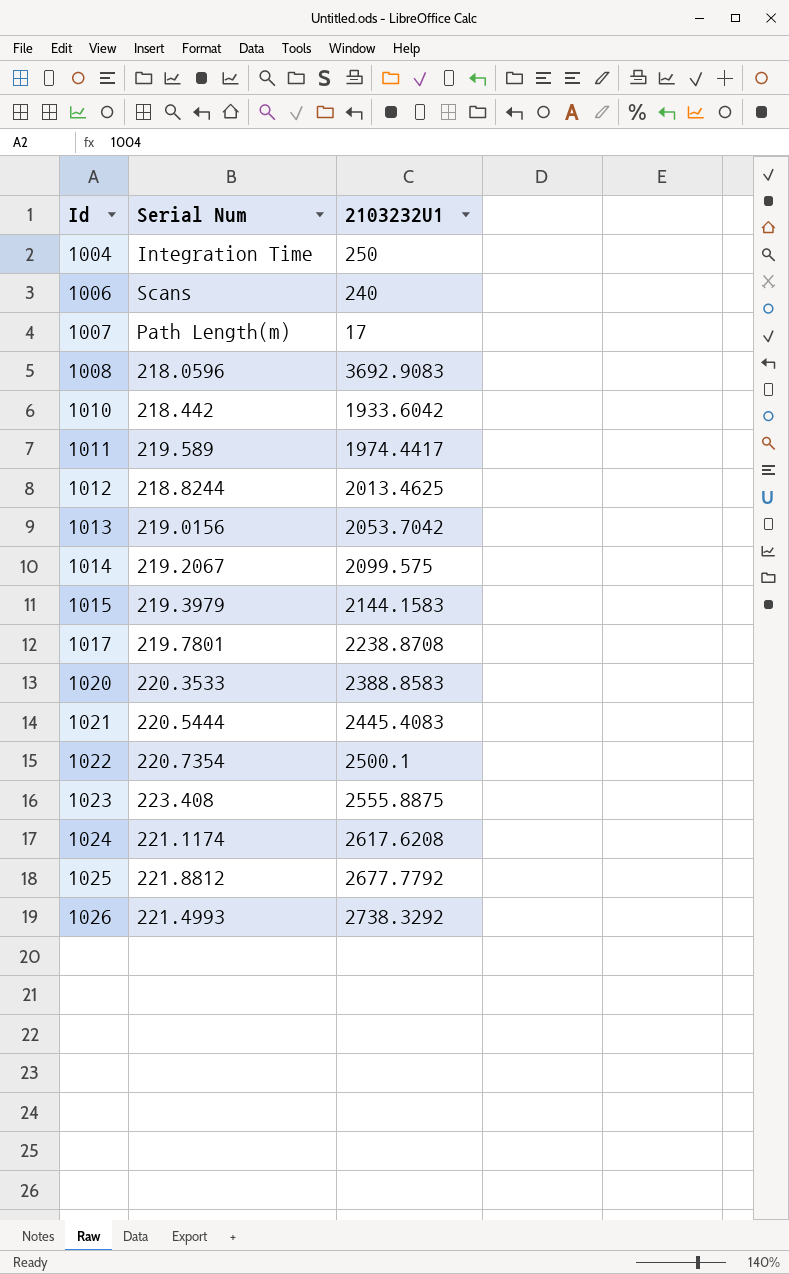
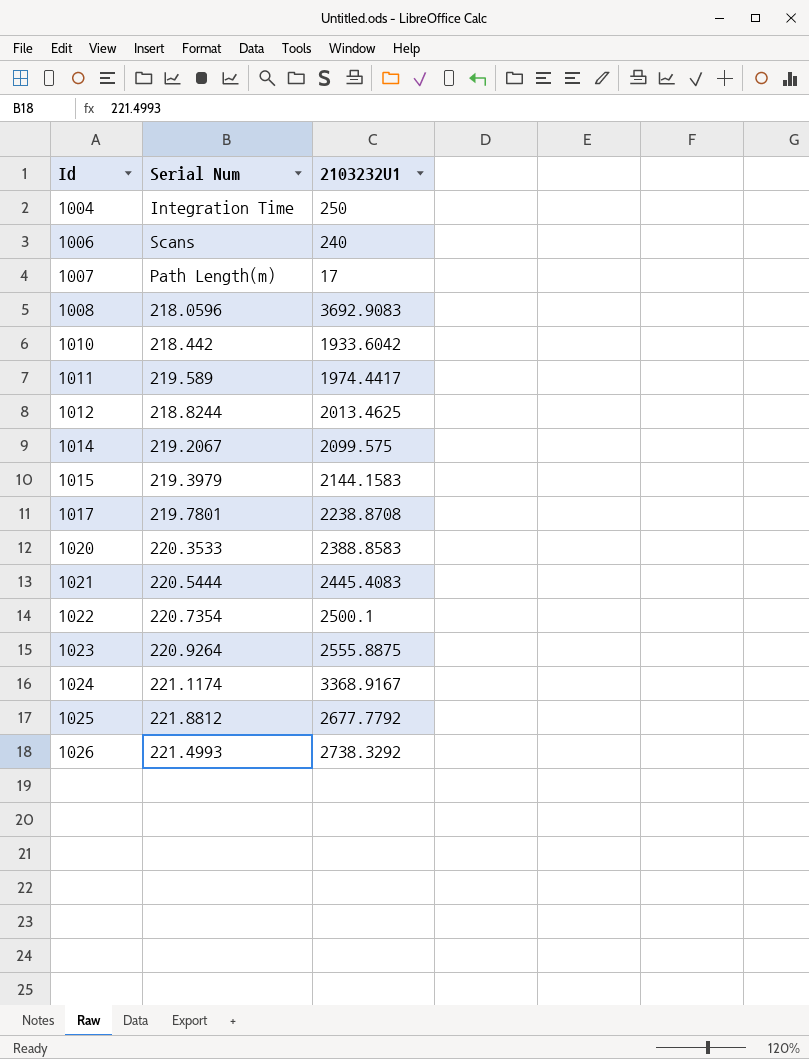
row 1013: 219.0156 | 2053.7042 -> none
1023 | Serial Num: 223.408 -> 220.9264
1024 | 2103232U1: 2617.6208 -> 3368.9167

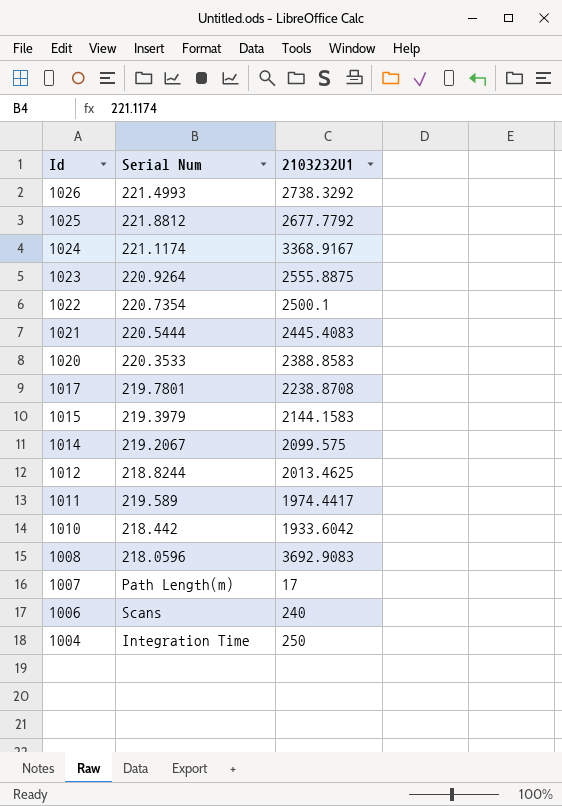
row order: Id ascending -> Id descending

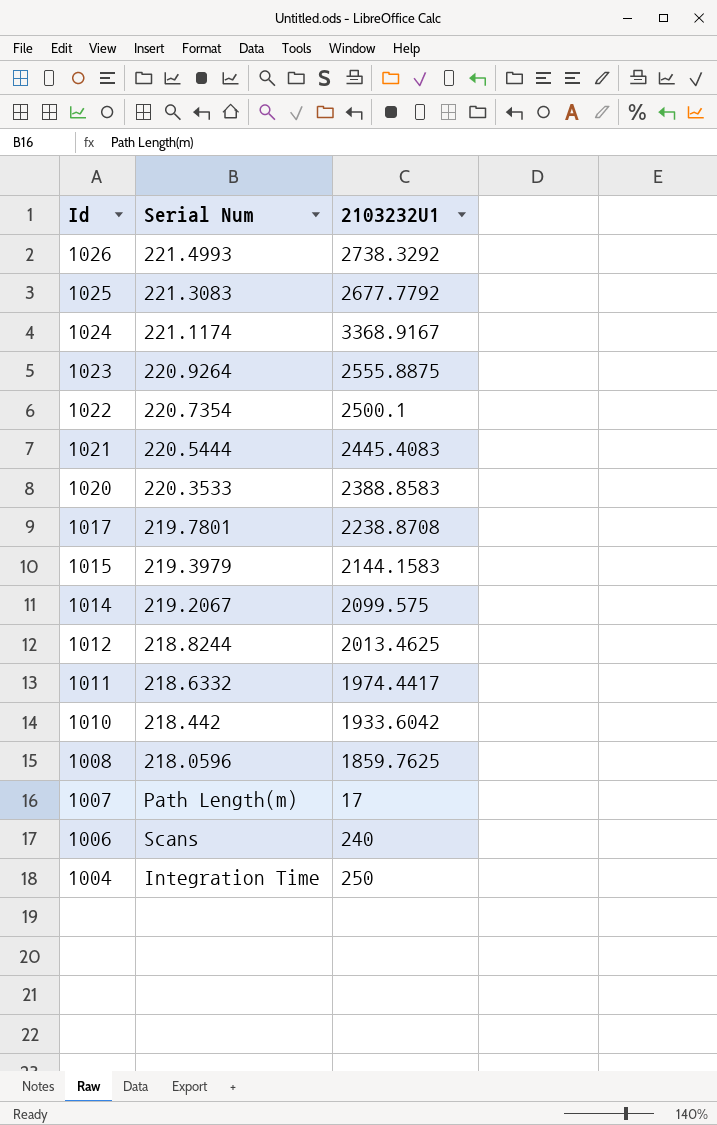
1025 | Serial Num: 221.8812 -> 221.3083
1011 | Serial Num: 219.589 -> 218.6332
1008 | 2103232U1: 3692.9083 -> 1859.7625

